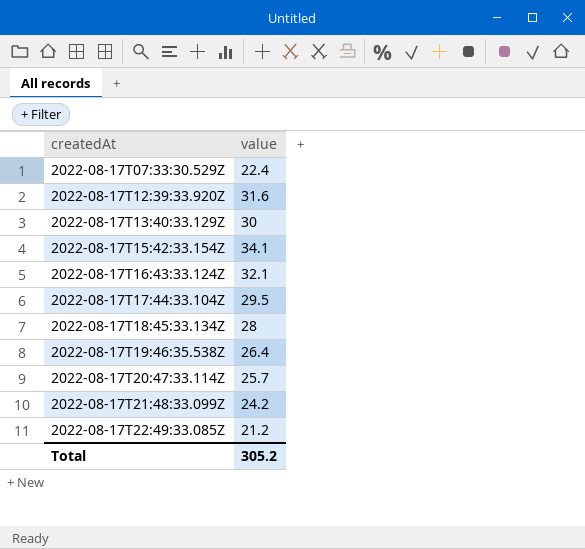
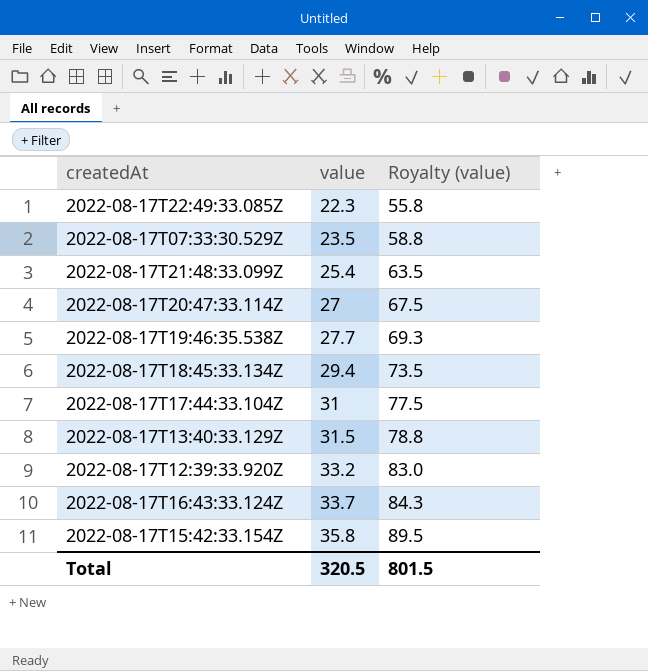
row order: createdAt ascending -> value ascending
column Royalty (value) | formula: none -> [value] * 2.5
2022-08-17T22:49:33.085Z | value: 21.2 -> 22.3
2022-08-17T07:33:30.529Z | value: 22.4 -> 23.5
2022-08-17T21:48:33.099Z | value: 24.2 -> 25.4
2022-08-17T20:47:33.114Z | value: 25.7 -> 27
2022-08-17T19:46:35.538Z | value: 26.4 -> 27.7
2022-08-17T18:45:33.134Z | value: 28 -> 29.4
2022-08-17T17:44:33.104Z | value: 29.5 -> 31
2022-08-17T13:40:33.129Z | value: 30 -> 31.5
2022-08-17T12:39:33.920Z | value: 31.6 -> 33.2
2022-08-17T16:43:33.124Z | value: 32.1 -> 33.7
2022-08-17T15:42:33.154Z | value: 34.1 -> 35.8
Total | value: 305.2 -> 320.5

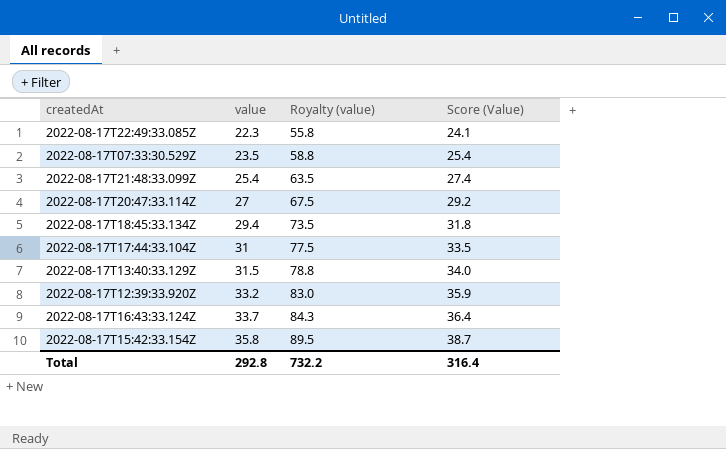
column Score (Value) | formula: none -> [value] * 1.08
row 2022-08-17T19:46:35.538Z: 27.7 | 69.3 -> none
Total | value: 320.5 -> 292.8
Total | Royalty (value): 801.5 -> 732.2

